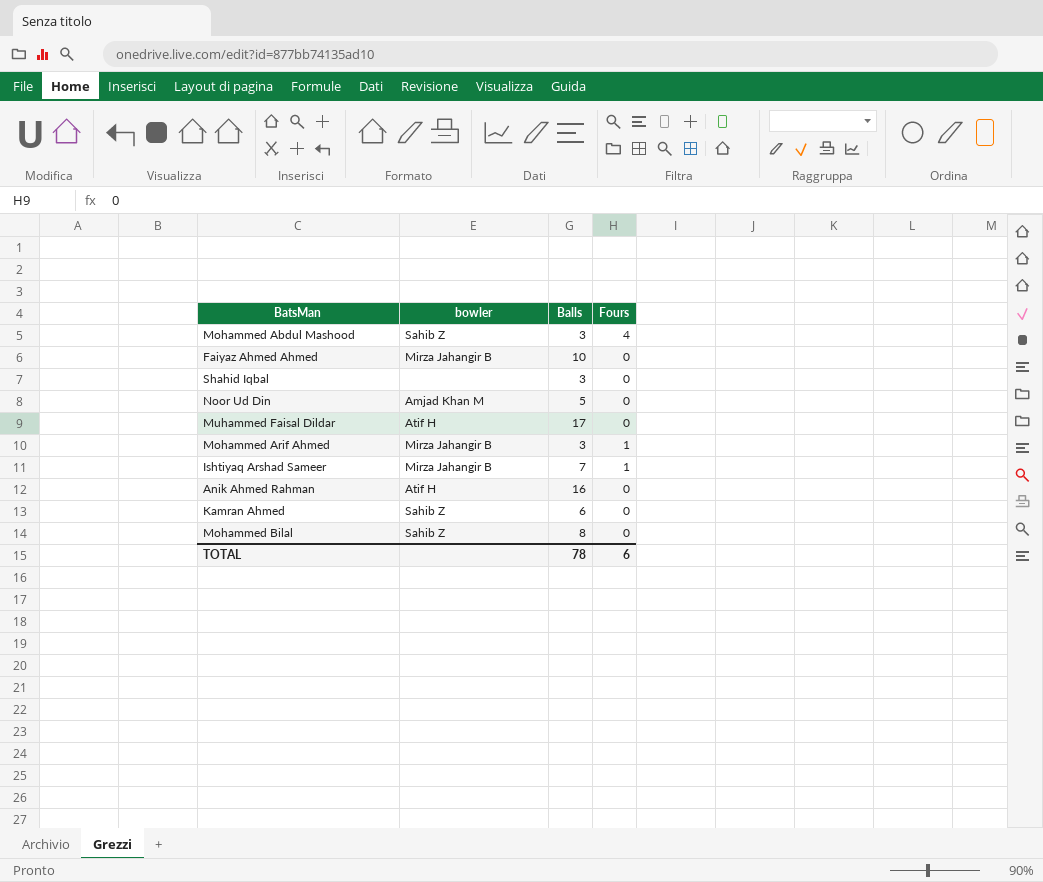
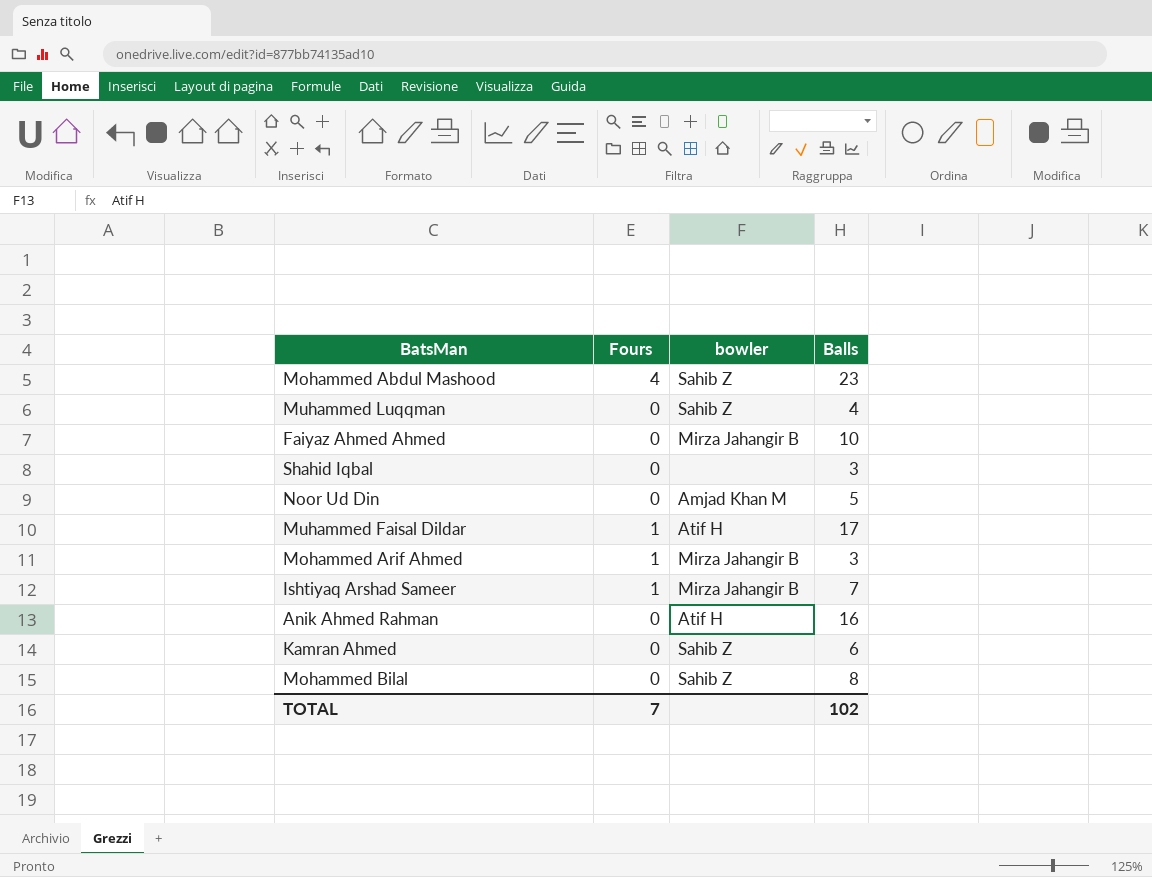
column Fours | position: 4 -> 2
Mohammed Abdul Mashood | Balls: 3 -> 23
row Muhammed Luqqman: none -> 0 | Sahib Z | 4
Muhammed Faisal Dildar | Fours: 0 -> 1
TOTAL | Fours: 6 -> 7
TOTAL | Balls: 78 -> 102

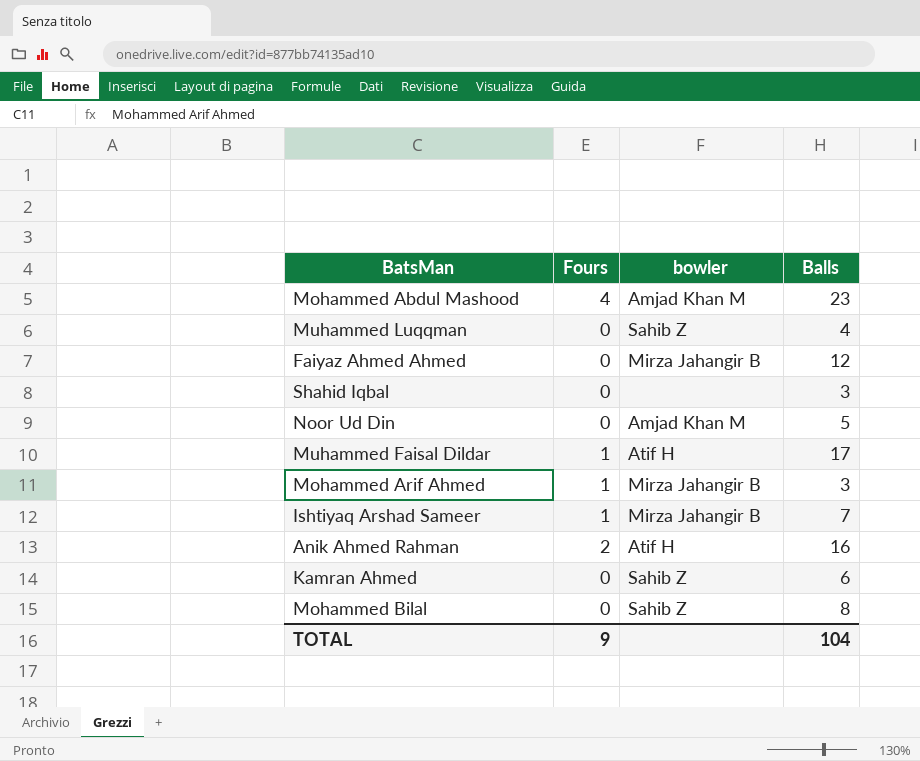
Mohammed Abdul Mashood | bowler: Sahib Z -> Amjad Khan M
Faiyaz Ahmed Ahmed | Balls: 10 -> 12
Anik Ahmed Rahman | Fours: 0 -> 2
TOTAL | Fours: 7 -> 9
TOTAL | Balls: 102 -> 104

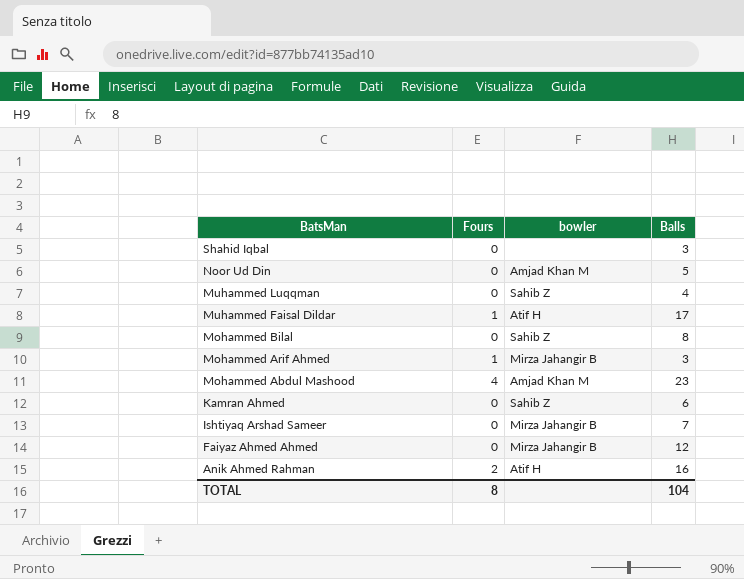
row order: none -> BatsMan descending
Ishtiyaq Arshad Sameer | Fours: 1 -> 0
TOTAL | Fours: 9 -> 8

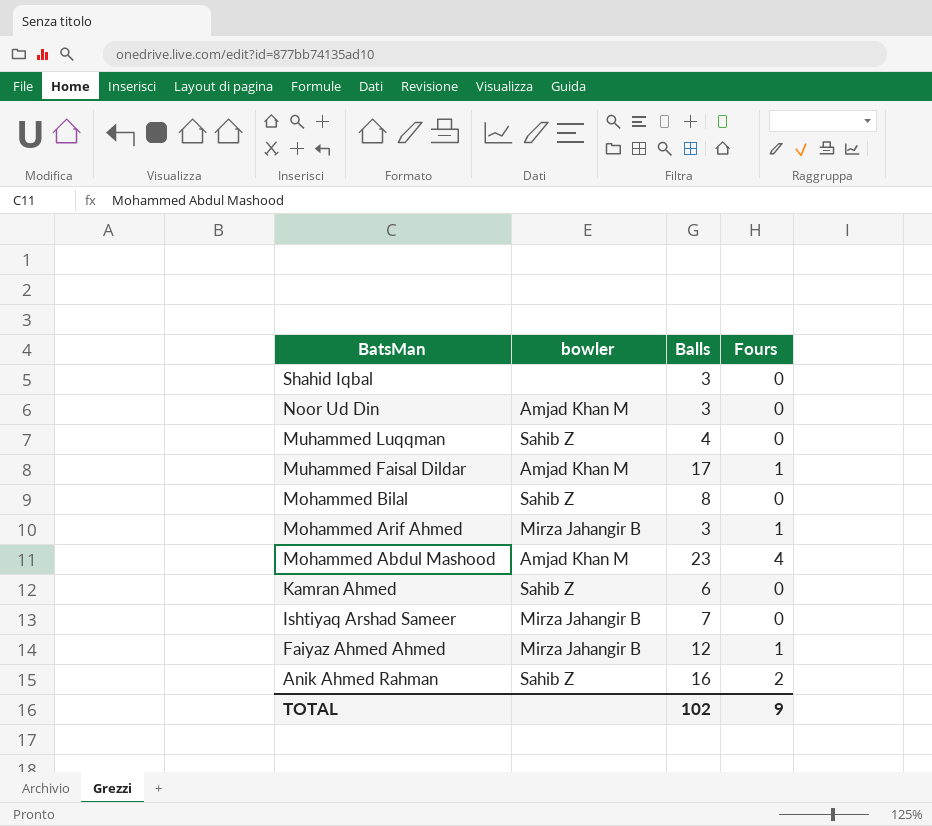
column Fours | position: 2 -> 4
Noor Ud Din | Balls: 5 -> 3
Muhammed Faisal Dildar | bowler: Atif H -> Amjad Khan M
Faiyaz Ahmed Ahmed | Fours: 0 -> 1
Anik Ahmed Rahman | bowler: Atif H -> Sahib Z
TOTAL | Balls: 104 -> 102
TOTAL | Fours: 8 -> 9

